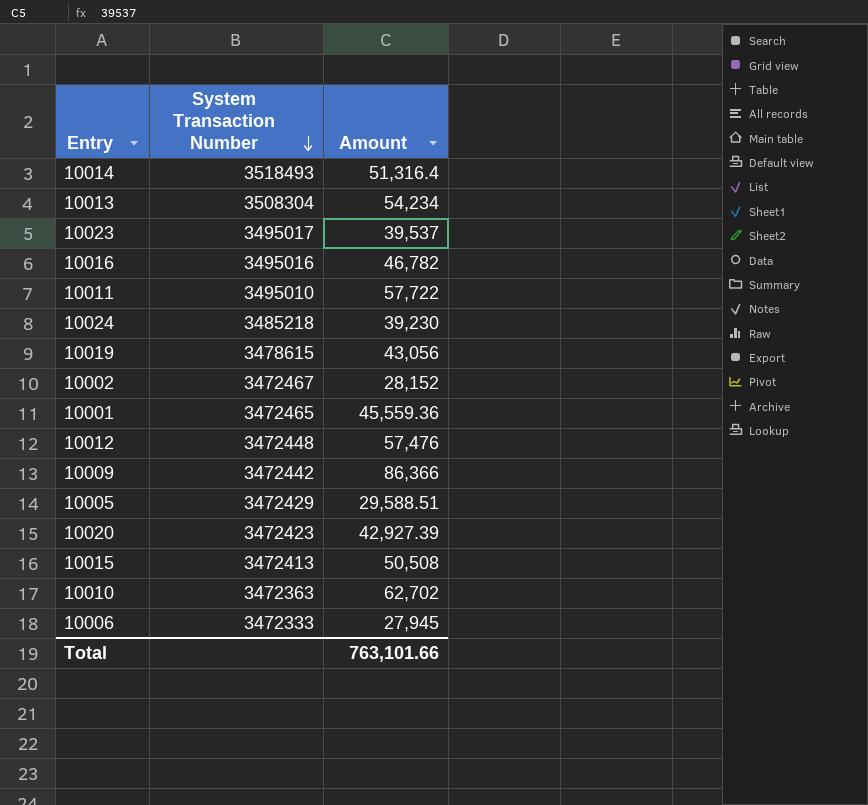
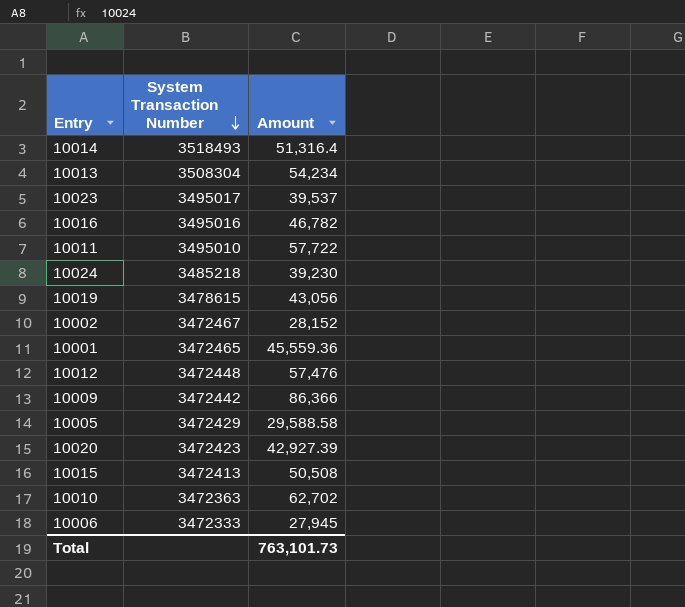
10005 | Amount: 29,588.51 -> 29,588.58
Total | Amount: 763,101.66 -> 763,101.73

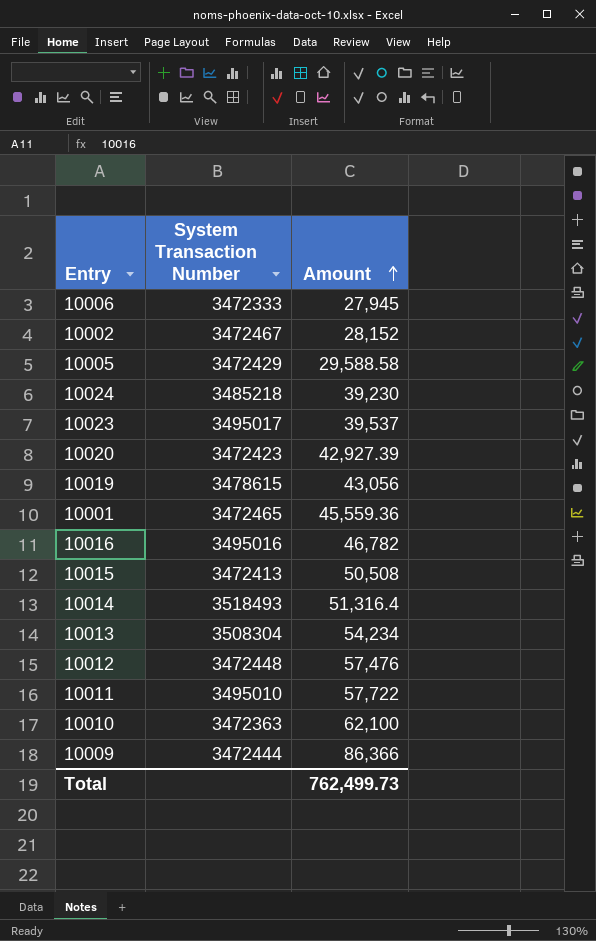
row order: System Transaction Number descending -> Amount ascending
10010 | Amount: 62,702 -> 62,100
10009 | System Transaction Number: 3472442 -> 3472444
Total | Amount: 763,101.73 -> 762,499.73

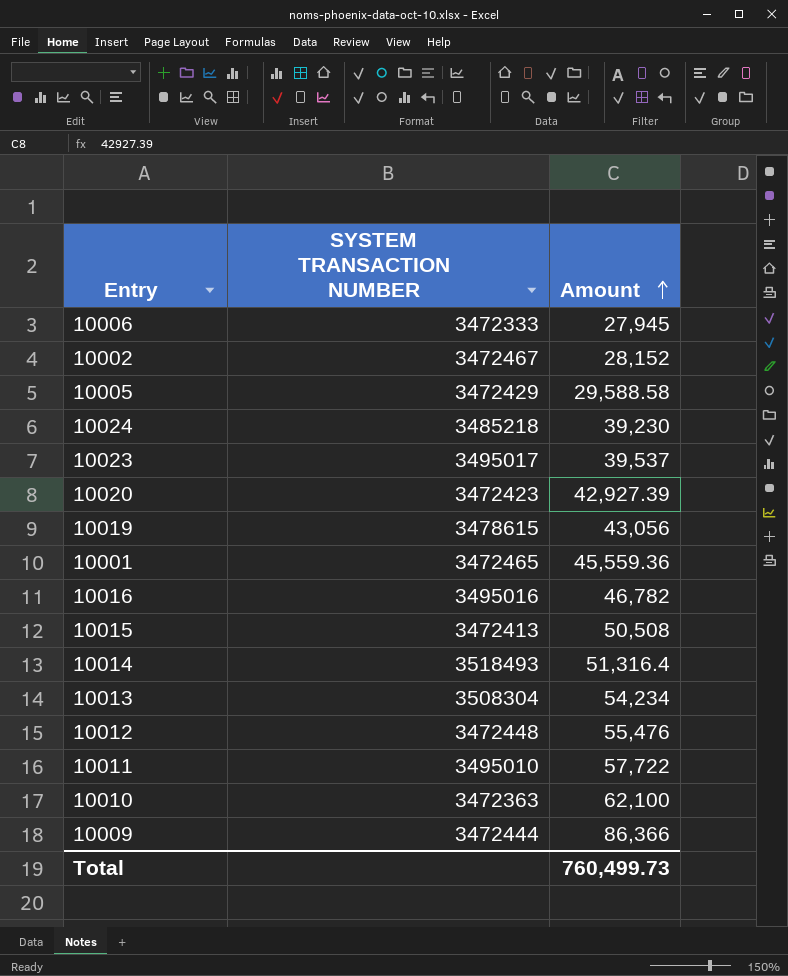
column name: System Transaction Number -> SYSTEM TRANSACTION NUMBER
10012 | Amount: 57,476 -> 55,476
Total | Amount: 762,499.73 -> 760,499.73

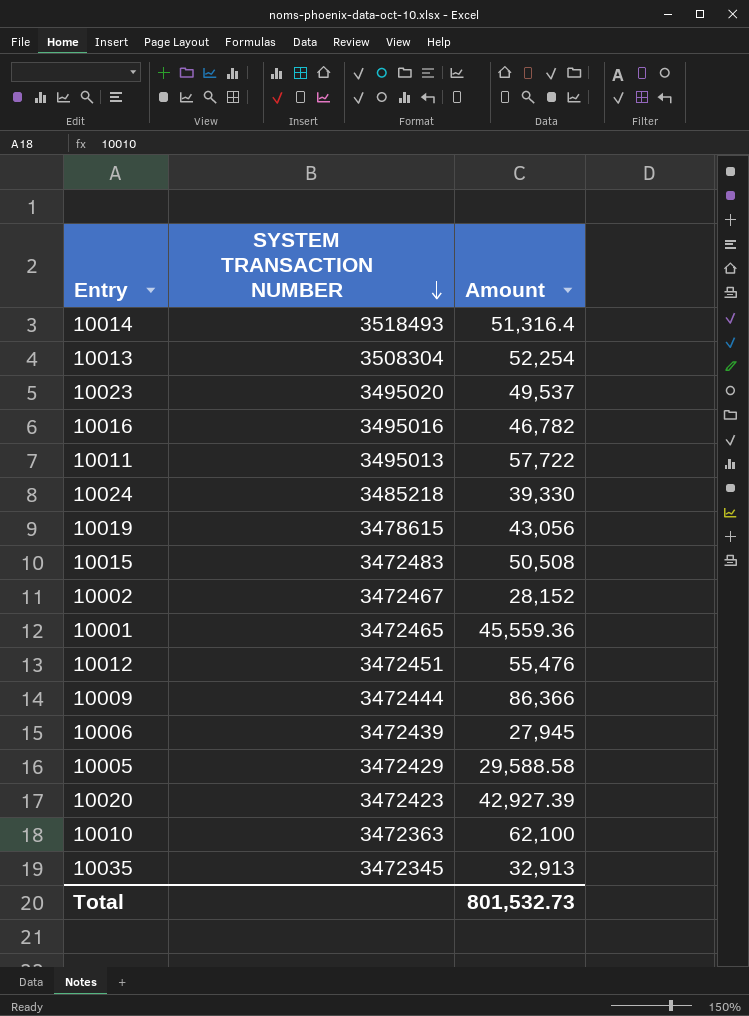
row order: Amount ascending -> SYSTEM TRANSACTION NUMBER descending
10013 | Amount: 54,234 -> 52,254
10023 | SYSTEM TRANSACTION NUMBER: 3495017 -> 3495020
10023 | Amount: 39,537 -> 49,537
10011 | SYSTEM TRANSACTION NUMBER: 3495010 -> 3495013
10024 | Amount: 39,230 -> 39,330
10015 | SYSTEM TRANSACTION NUMBER: 3472413 -> 3472483
10012 | SYSTEM TRANSACTION NUMBER: 3472448 -> 3472451
10006 | SYSTEM TRANSACTION NUMBER: 3472333 -> 3472439
row 10035: none -> 3472345 | 32,913
Total | Amount: 760,499.73 -> 801,532.73

